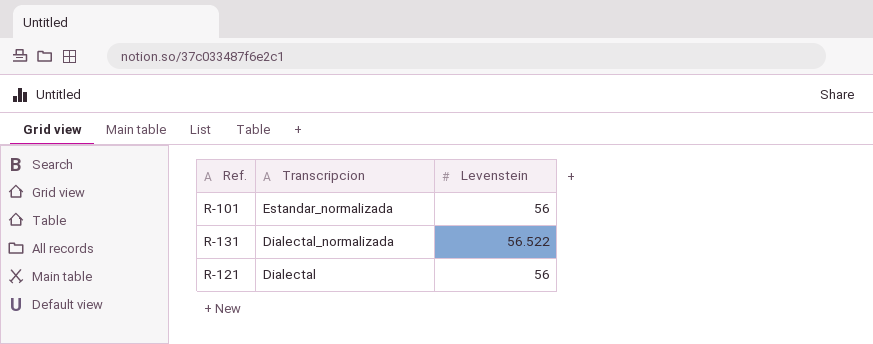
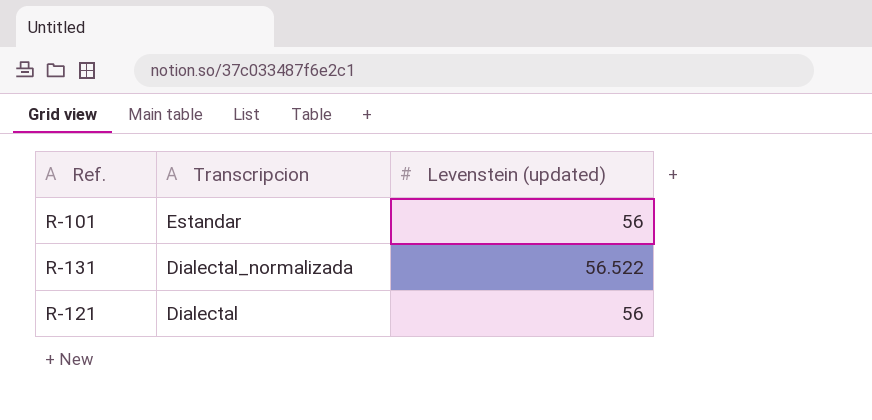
column name: Levenstein -> Levenstein (updated)
R-101 | Transcripcion: Estandar_normalizada -> Estandar

